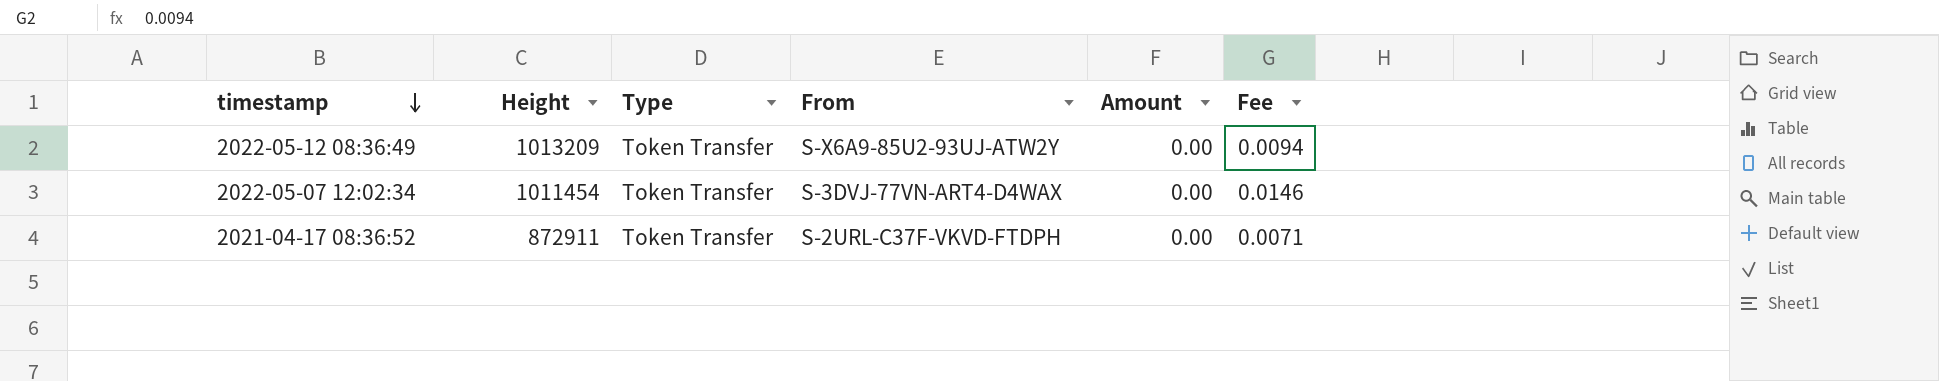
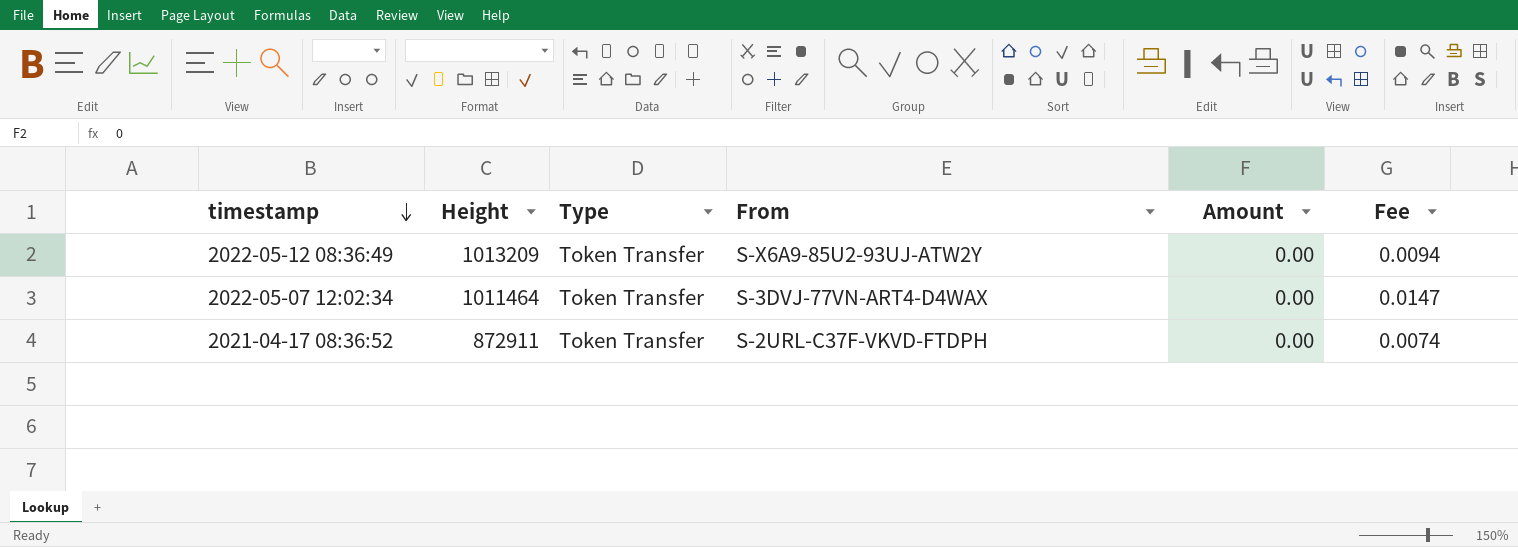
2022-05-07 12:02:34 | Height: 1011454 -> 1011464
2022-05-07 12:02:34 | Fee: 0.0146 -> 0.0147
2021-04-17 08:36:52 | Fee: 0.0071 -> 0.0074

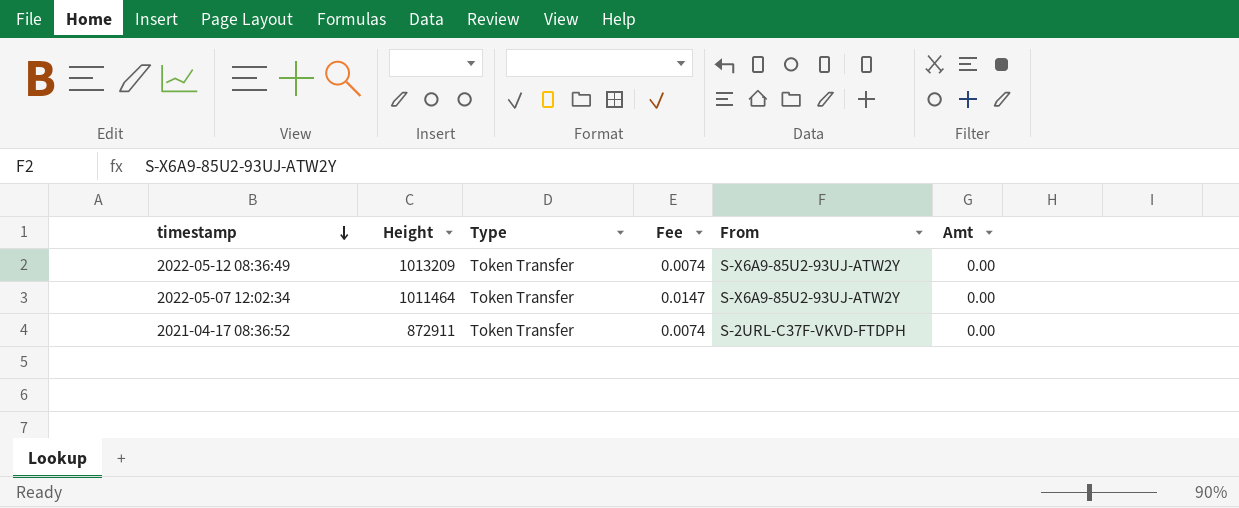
column Fee | position: 6 -> 4
column name: Amount -> Amt
2022-05-12 08:36:49 | Fee: 0.0094 -> 0.0074
2022-05-07 12:02:34 | From: S-3DVJ-77VN-ART4-D4WAX -> S-X6A9-85U2-93UJ-ATW2Y

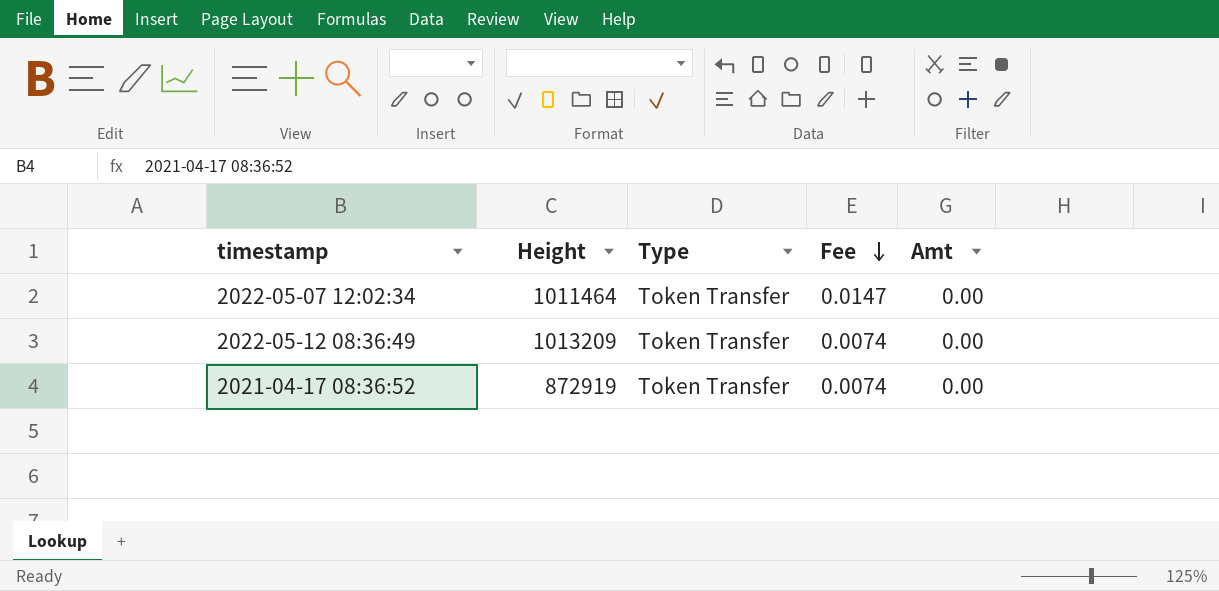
row order: timestamp descending -> Fee descending
column From | position: 5 -> none
2021-04-17 08:36:52 | Height: 872911 -> 872919

